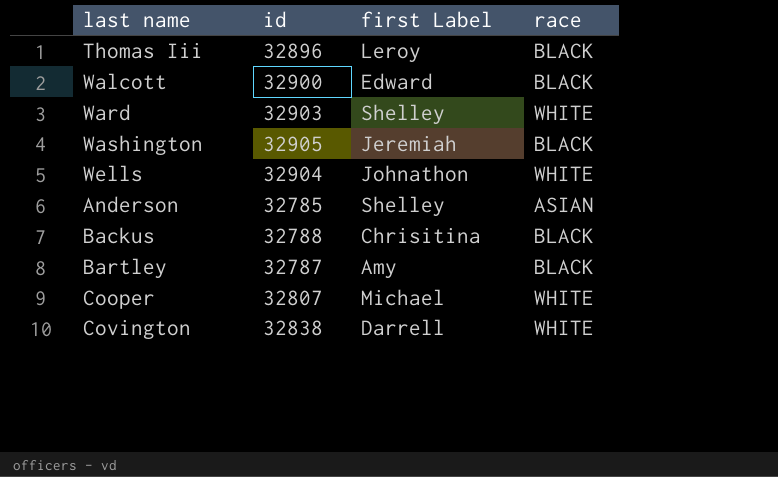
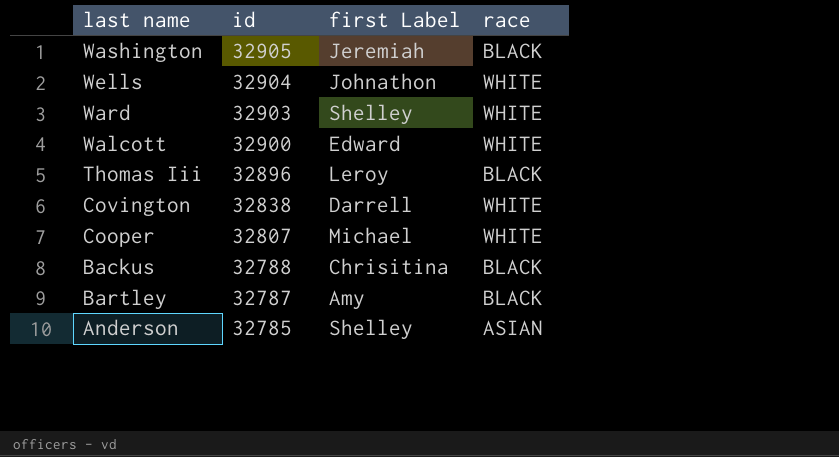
row order: none -> id descending
Walcott | race: BLACK -> WHITE

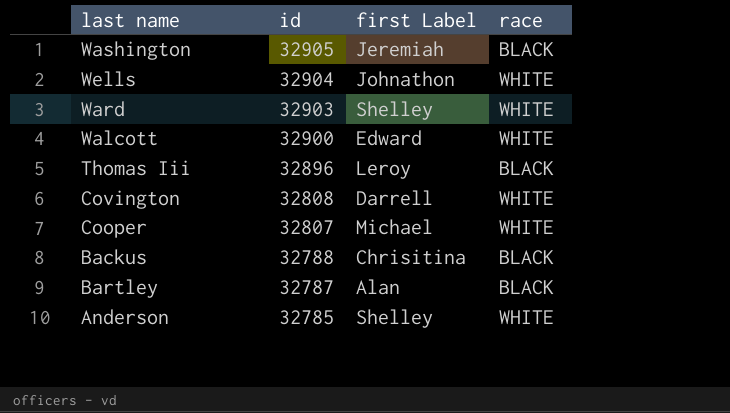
Covington | id: 32838 -> 32808
Bartley | first Label: Amy -> Alan
Anderson | race: ASIAN -> WHITE

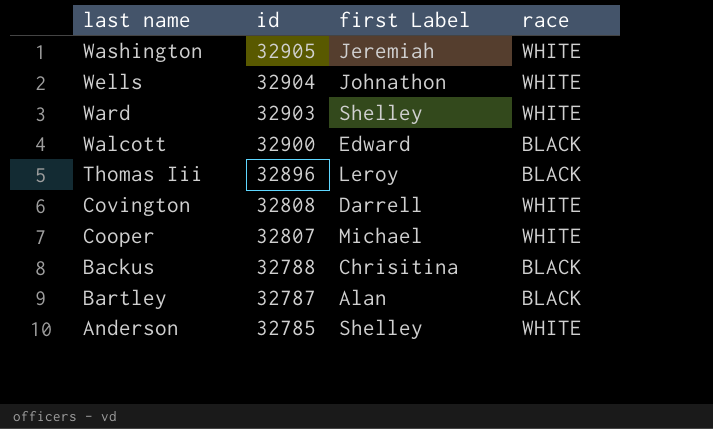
Washington | race: BLACK -> WHITE
Walcott | race: WHITE -> BLACK

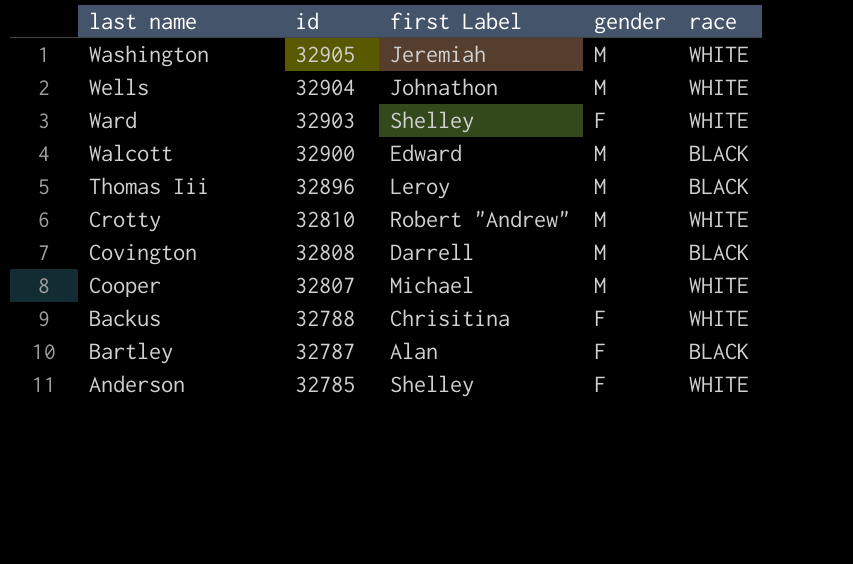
column gender | position: none -> 4
row Crotty: none -> 32810 | Robert "Andrew" | M | WHITE
Covington | race: WHITE -> BLACK
Backus | race: BLACK -> WHITE

